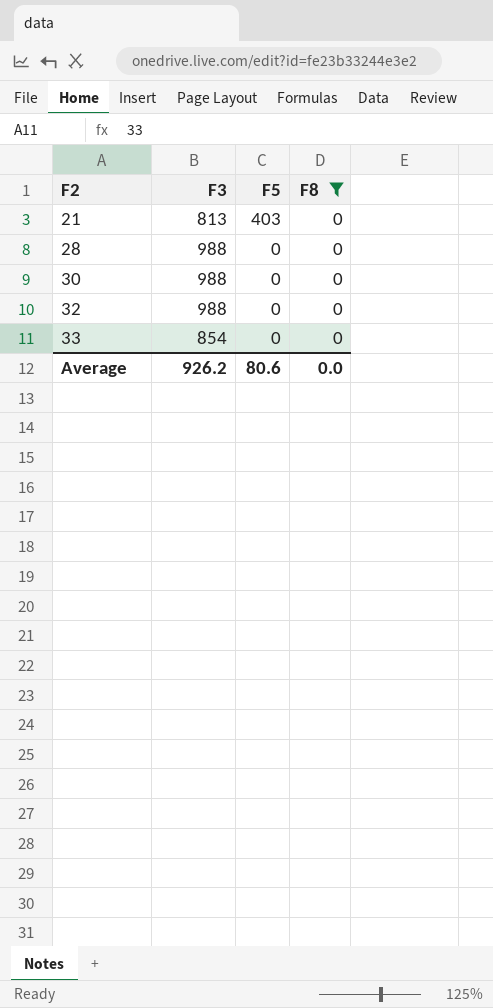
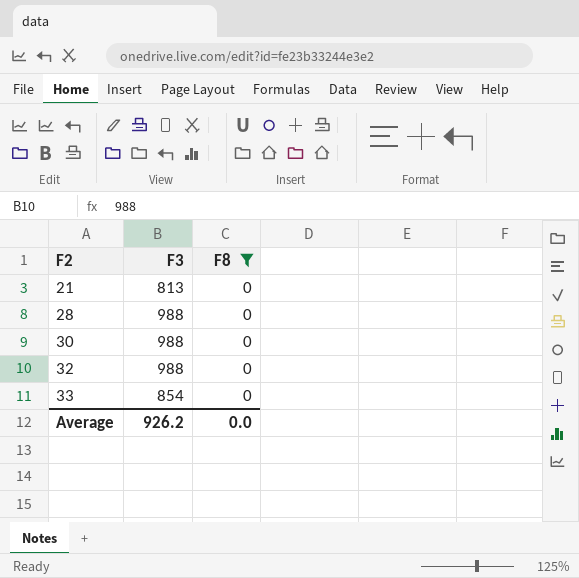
column F5 | position: 3 -> none

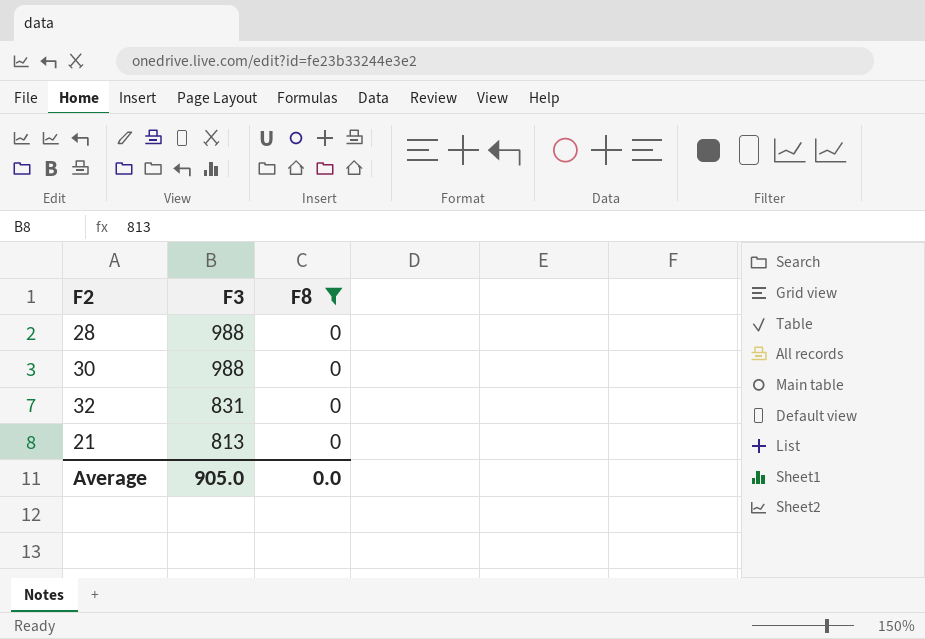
row order: F2 ascending -> F3 descending
row 33: 854 | 0 -> none
32 | F3: 988 -> 831
Average | F3: 926.2 -> 905.0

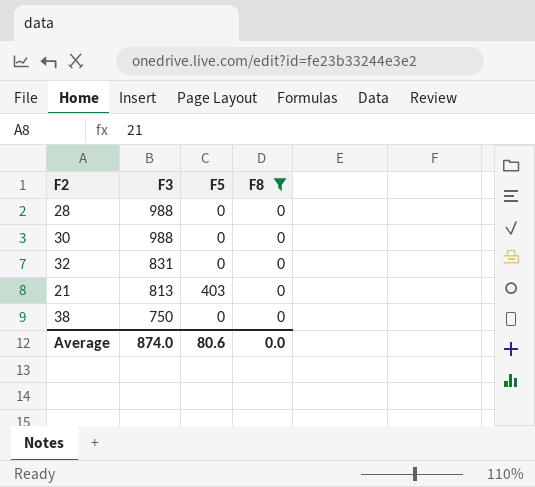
column F5 | position: none -> 3
row 38: none -> 750 | 0 | 0
Average | F3: 905.0 -> 874.0

